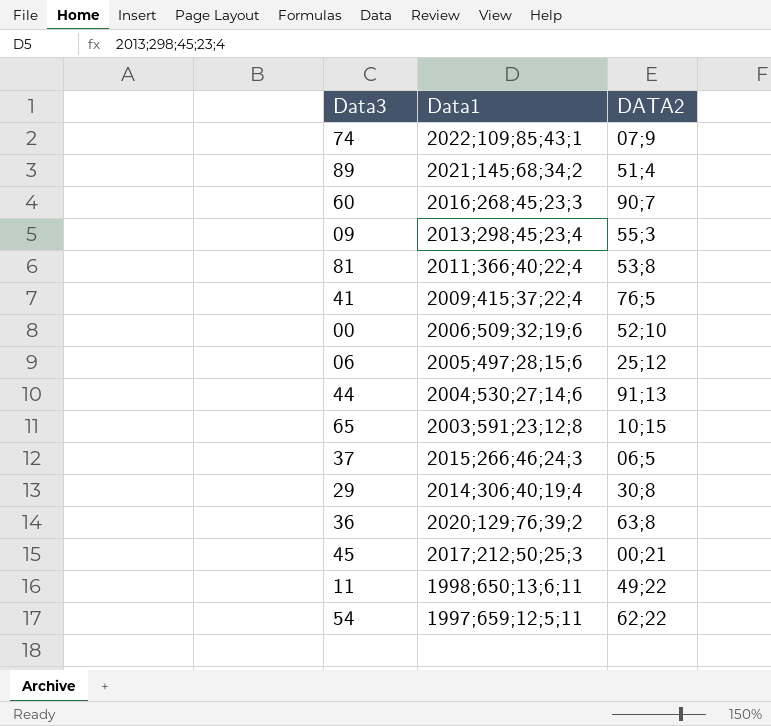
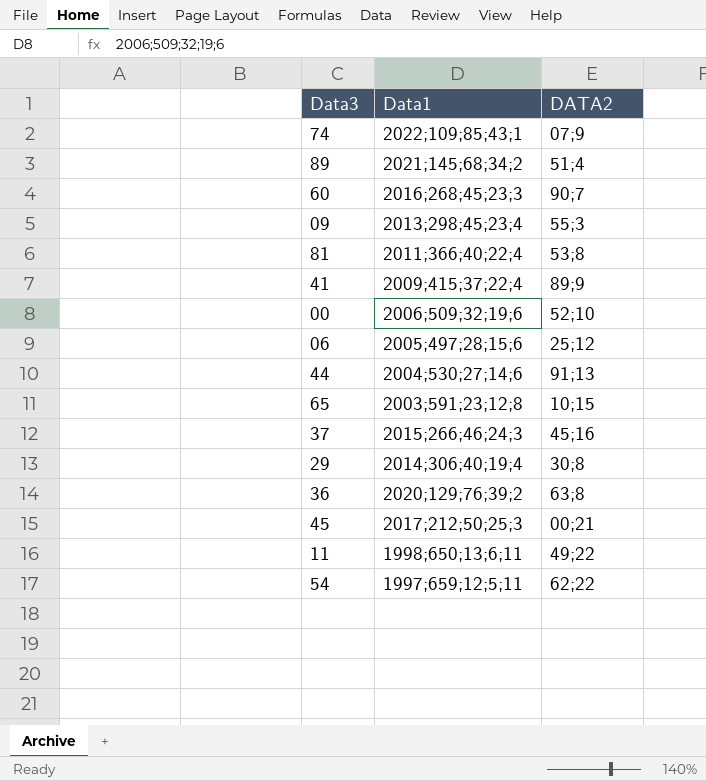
41 | DATA2: 76;5 -> 89;9
37 | DATA2: 06;5 -> 45;16

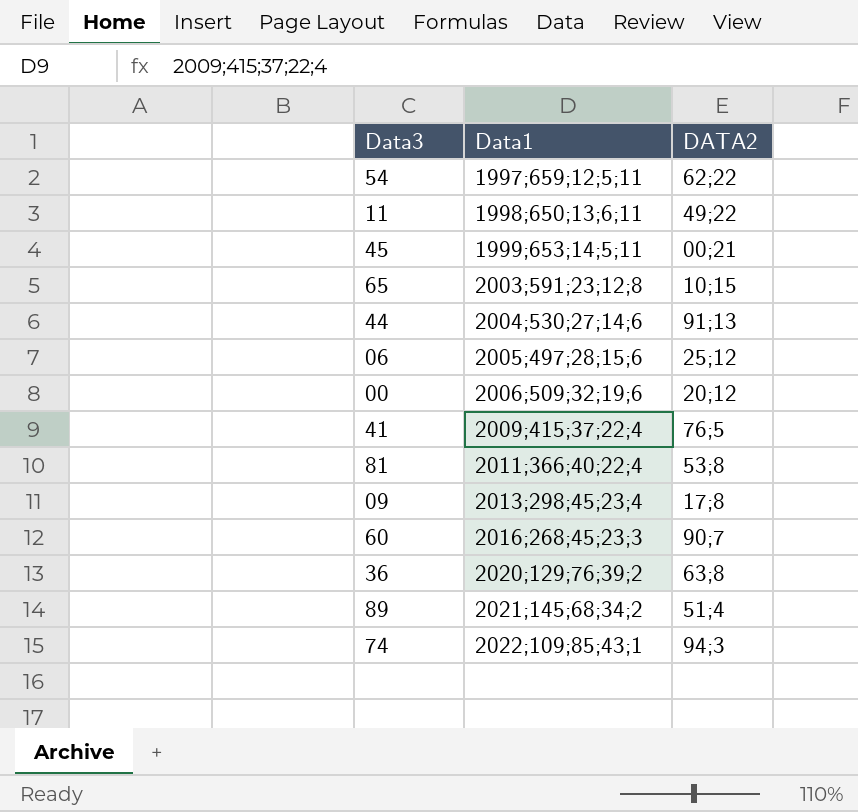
row order: none -> Data1 ascending
row 37: 2015;266;46;24;3 | 45;16 -> none
row 29: 2014;306;40;19;4 | 30;8 -> none
45 | Data1: 2017;212;50;25;3 -> 1999;653;14;5;11
00 | DATA2: 52;10 -> 20;12
41 | DATA2: 89;9 -> 76;5
09 | DATA2: 55;3 -> 17;8
74 | DATA2: 07;9 -> 94;3

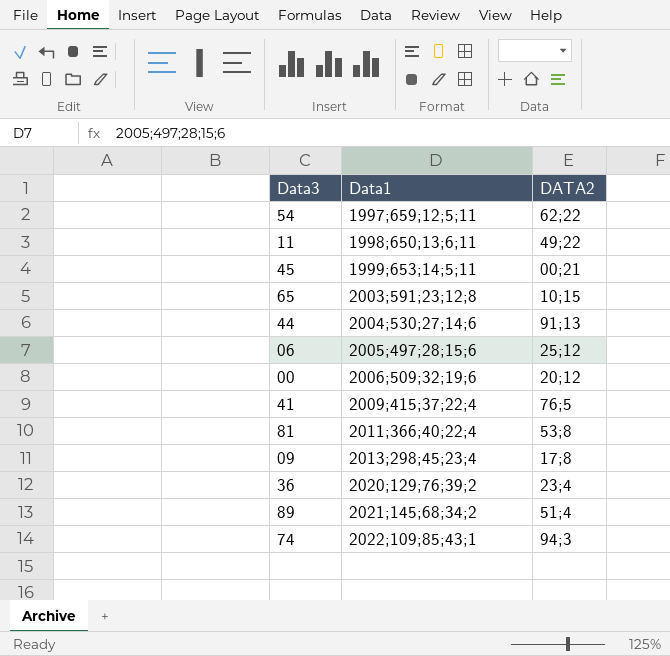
row 60: 2016;268;45;23;3 | 90;7 -> none
36 | DATA2: 63;8 -> 23;4

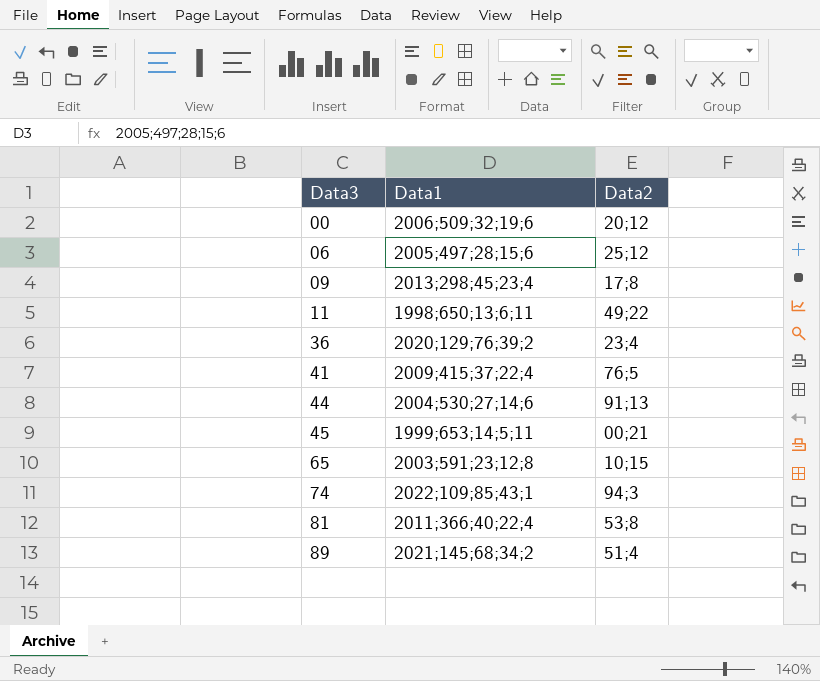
row order: Data1 ascending -> Data3 ascending
column name: DATA2 -> Data2
row 54: 1997;659;12;5;11 | 62;22 -> none

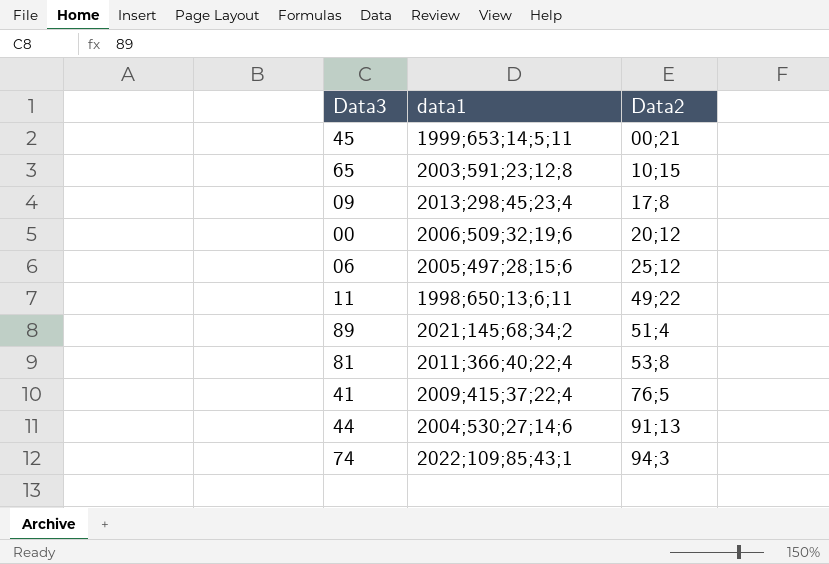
row order: Data3 ascending -> Data2 ascending
column name: Data1 -> data1
row 36: 2020;129;76;39;2 | 23;4 -> none

